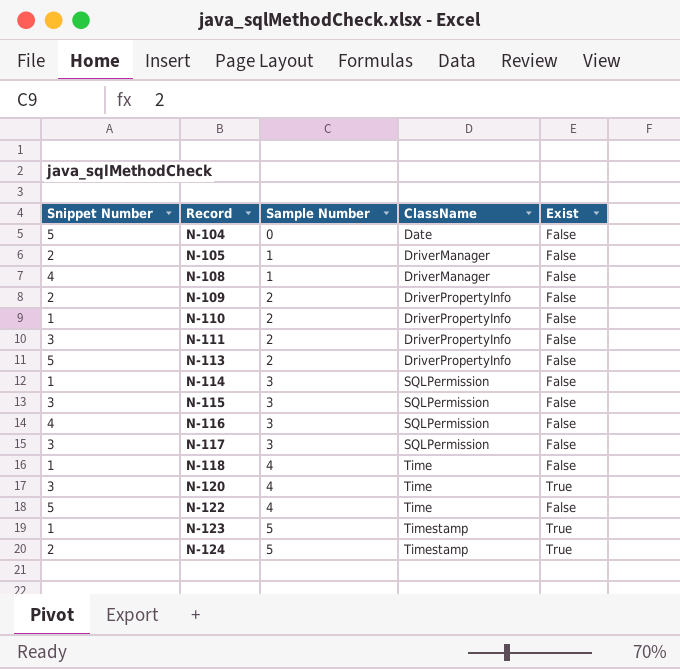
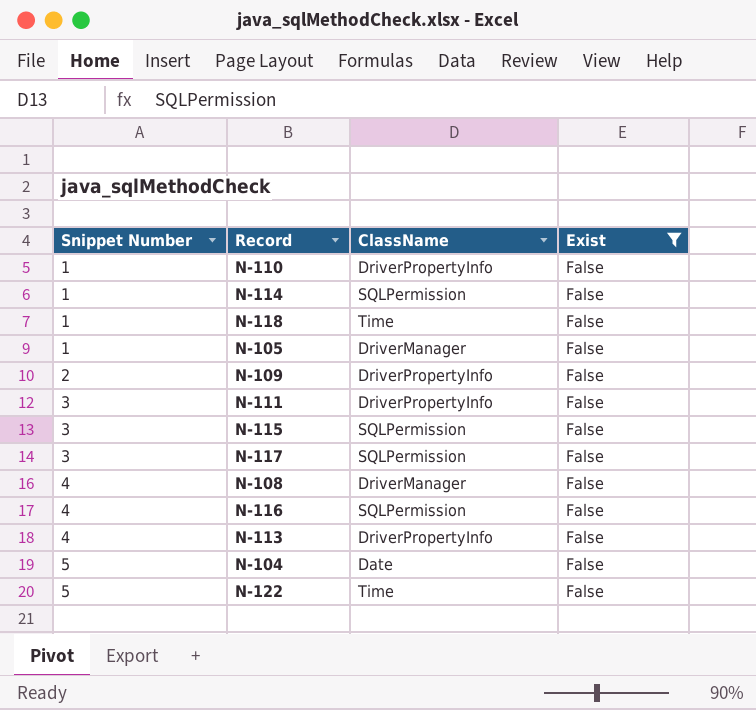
filter: none -> Exist = False
row order: Record ascending -> Snippet Number ascending
column Sample Number | position: 3 -> none
N-105 | Snippet Number: 2 -> 1
N-113 | Snippet Number: 5 -> 4

